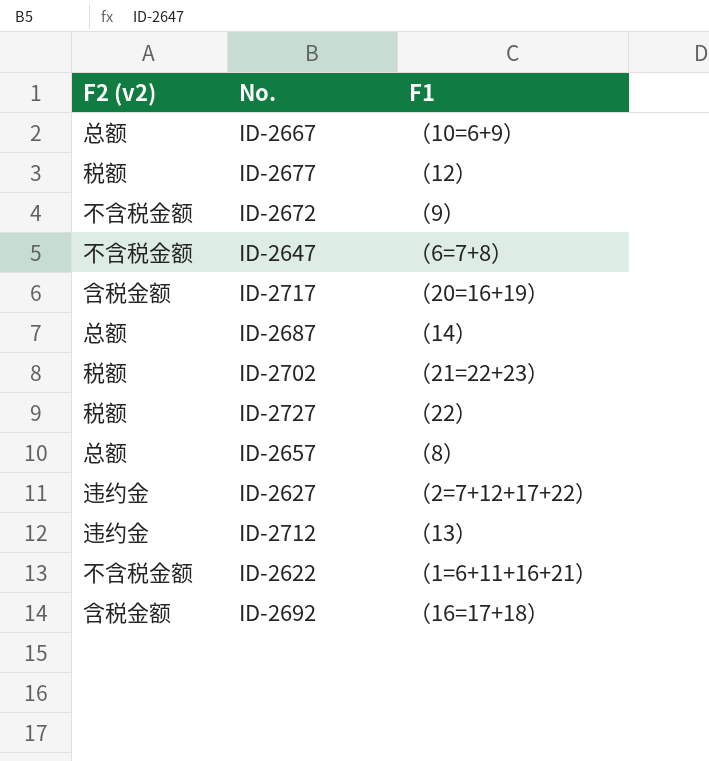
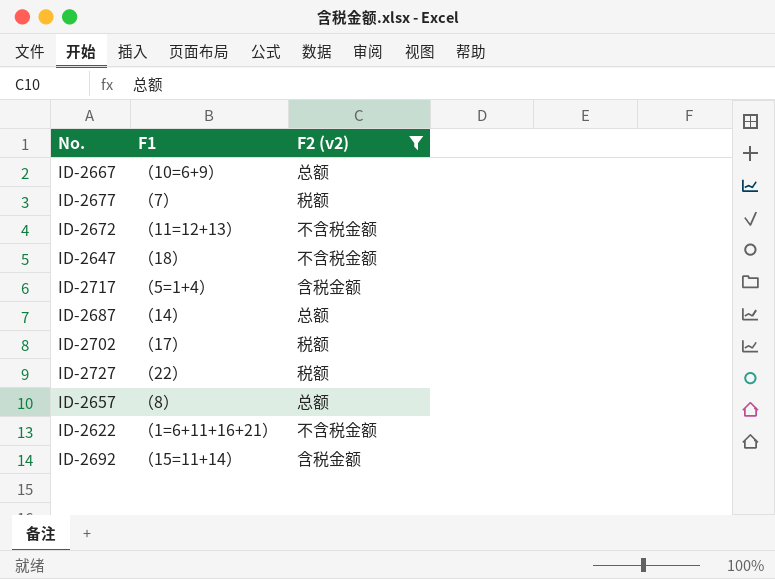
filter: none -> F2 (v2) != 违约金
column F2 (v2) | position: 1 -> 3
ID-2677 | F1: （12） -> （7）
ID-2672 | F1: （9） -> （11=12+13）
ID-2647 | F1: （6=7+8） -> （18）
ID-2717 | F1: （20=16+19） -> （5=1+4）
ID-2702 | F1: （21=22+23） -> （17）
ID-2692 | F1: （16=17+18） -> （15=11+14）

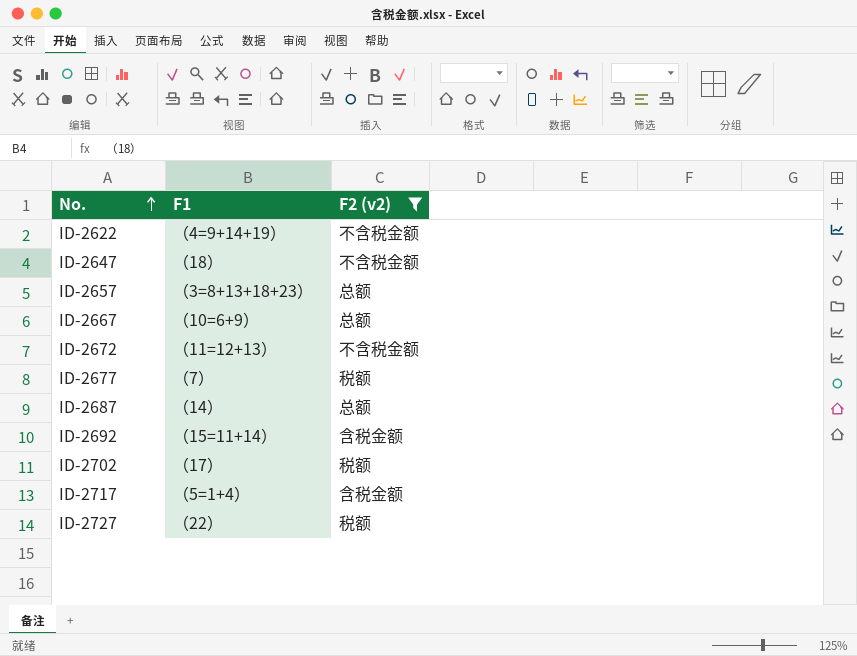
row order: none -> No. ascending
ID-2622 | F1: （1=6+11+16+21） -> （4=9+14+19）
ID-2657 | F1: （8） -> （3=8+13+18+23）

